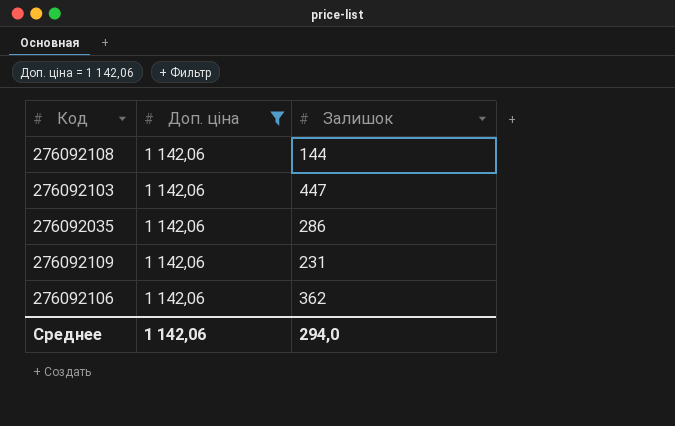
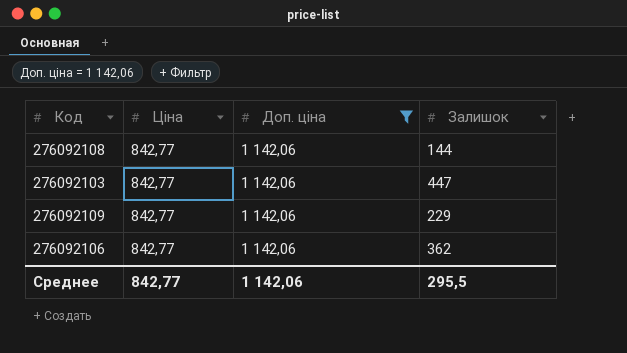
column Ціна | position: none -> 2
row 276092035: 1 142,06 | 286 -> none
276092109 | Залишок: 231 -> 229
Среднее | Залишок: 294,0 -> 295,5

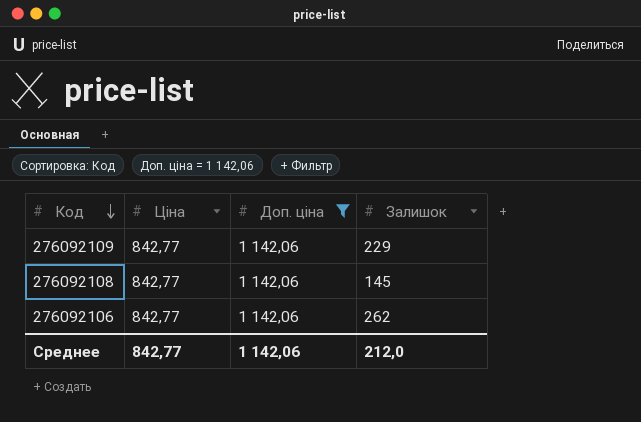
row order: none -> Код descending
row 276092103: 842,77 | 1 142,06 | 447 -> none
276092108 | Залишок: 144 -> 145
276092106 | Залишок: 362 -> 262
Среднее | Залишок: 295,5 -> 212,0

